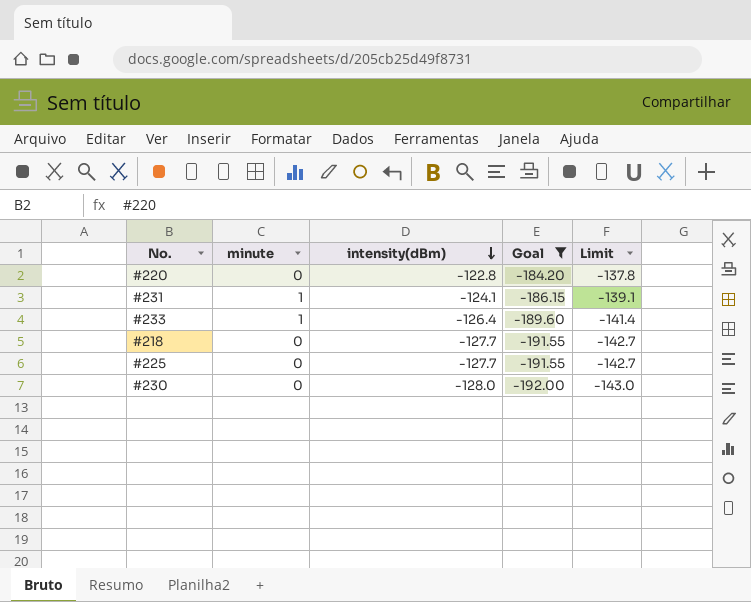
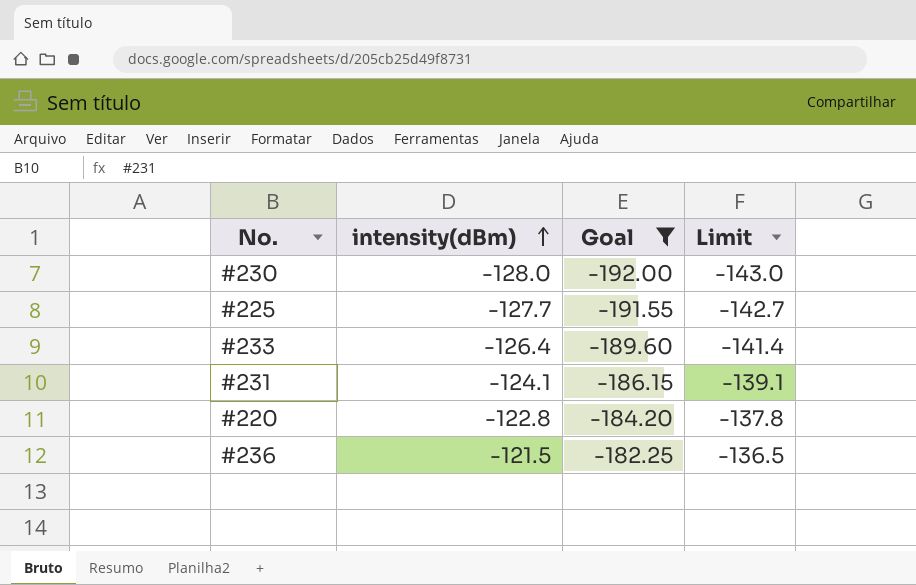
row order: intensity(dBm) descending -> intensity(dBm) ascending
column minute | position: 2 -> none
row #218: 0 | -127.7 | -191.55 | -142.7 -> none
row #236: none -> -121.5 | -182.25 | -136.5

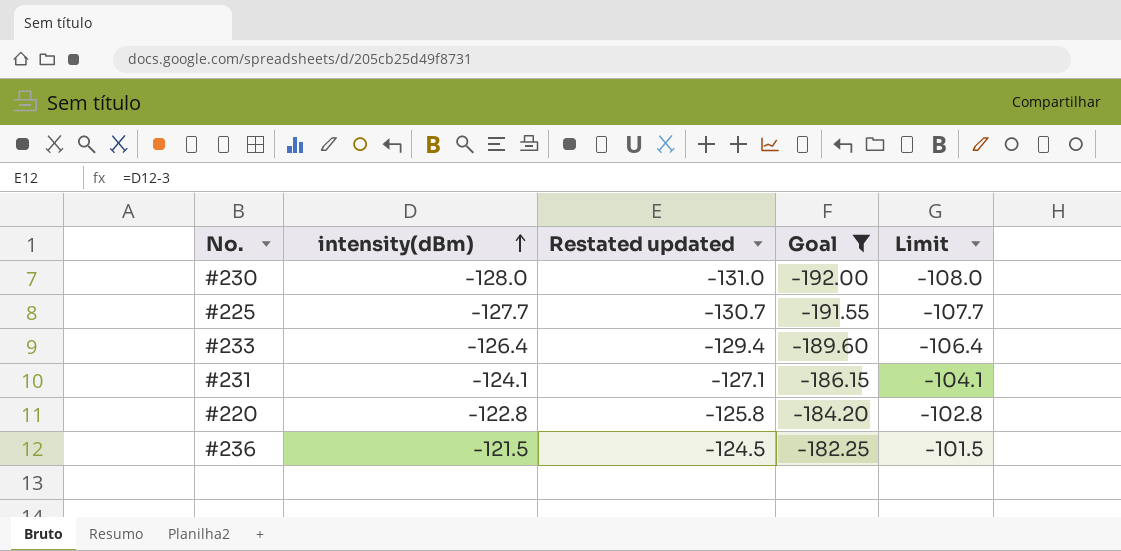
column Restated updated | formula: none -> [intensity(dBm)] - 3
column Limit | formula: [intensity(dBm)] - 15 -> [intensity(dBm)] + 20

